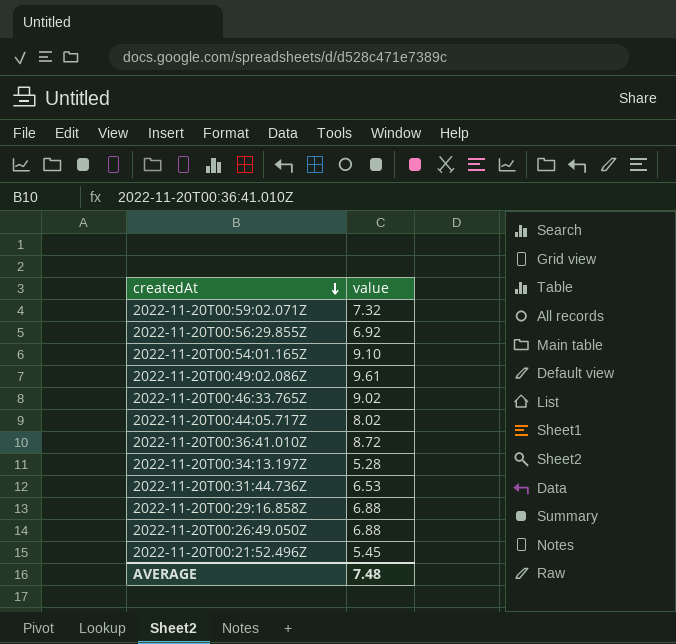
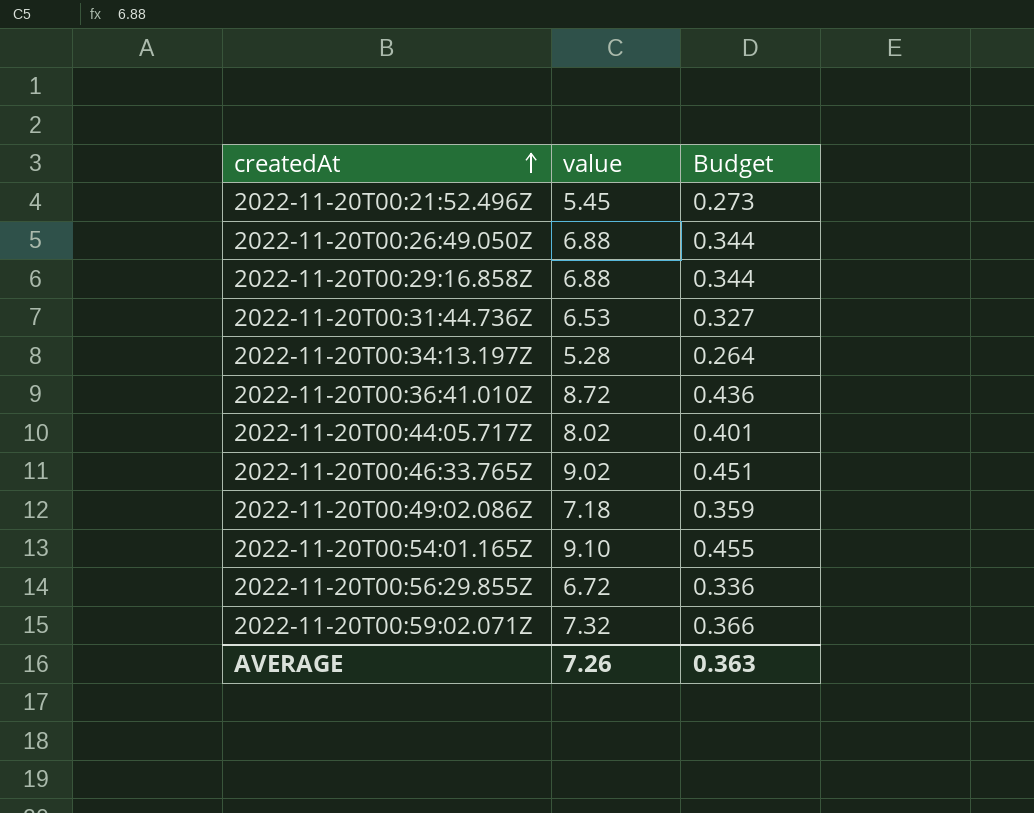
row order: createdAt descending -> createdAt ascending
column Budget | formula: none -> [value] * 0.05
2022-11-20T00:49:02.086Z | value: 9.61 -> 7.18
2022-11-20T00:56:29.855Z | value: 6.92 -> 6.72
AVERAGE | value: 7.48 -> 7.26

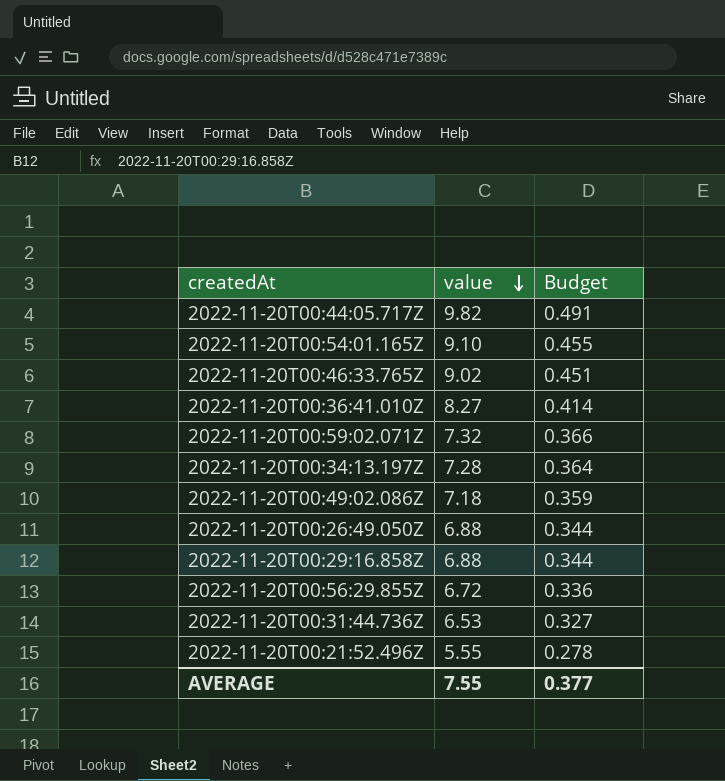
row order: createdAt ascending -> value descending
2022-11-20T00:44:05.717Z | value: 8.02 -> 9.82
2022-11-20T00:44:05.717Z | Budget: 0.401 -> 0.491
2022-11-20T00:36:41.010Z | value: 8.72 -> 8.27
2022-11-20T00:36:41.010Z | Budget: 0.436 -> 0.414
2022-11-20T00:34:13.197Z | value: 5.28 -> 7.28
2022-11-20T00:34:13.197Z | Budget: 0.264 -> 0.364
2022-11-20T00:21:52.496Z | value: 5.45 -> 5.55
2022-11-20T00:21:52.496Z | Budget: 0.273 -> 0.278
AVERAGE | value: 7.26 -> 7.55
AVERAGE | Budget: 0.363 -> 0.377

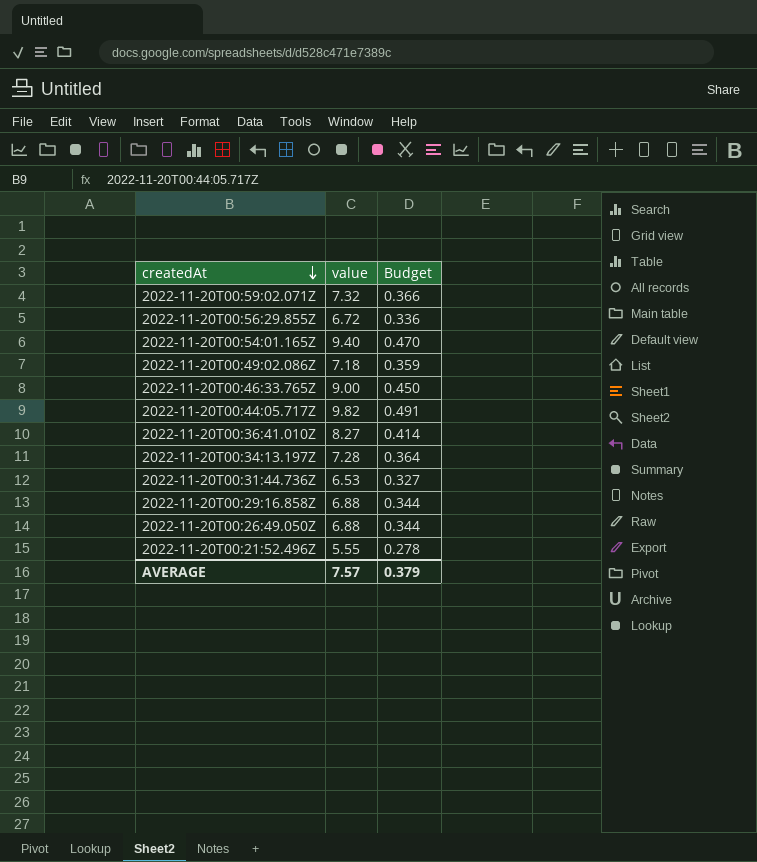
row order: value descending -> createdAt descending
2022-11-20T00:54:01.165Z | value: 9.10 -> 9.40
2022-11-20T00:54:01.165Z | Budget: 0.455 -> 0.470
2022-11-20T00:46:33.765Z | value: 9.02 -> 9.00
2022-11-20T00:46:33.765Z | Budget: 0.451 -> 0.450
AVERAGE | value: 7.55 -> 7.57
AVERAGE | Budget: 0.377 -> 0.379

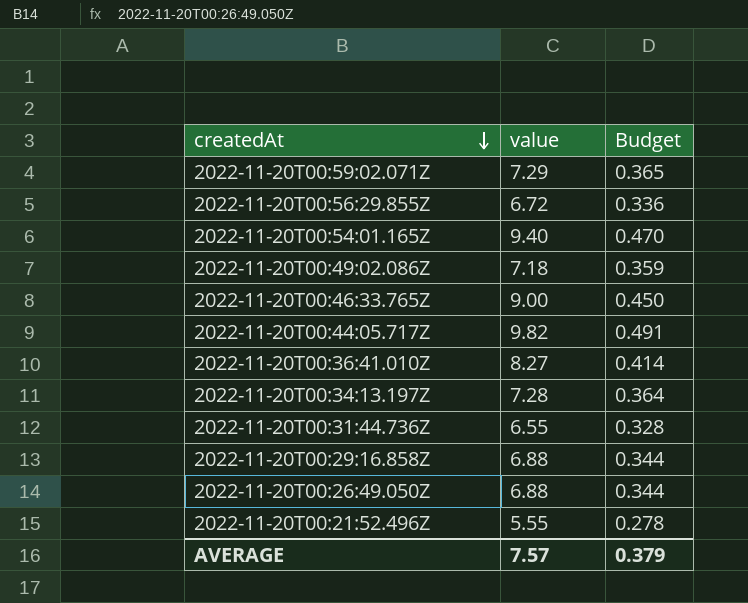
2022-11-20T00:59:02.071Z | value: 7.32 -> 7.29
2022-11-20T00:59:02.071Z | Budget: 0.366 -> 0.365
2022-11-20T00:31:44.736Z | value: 6.53 -> 6.55
2022-11-20T00:31:44.736Z | Budget: 0.327 -> 0.328

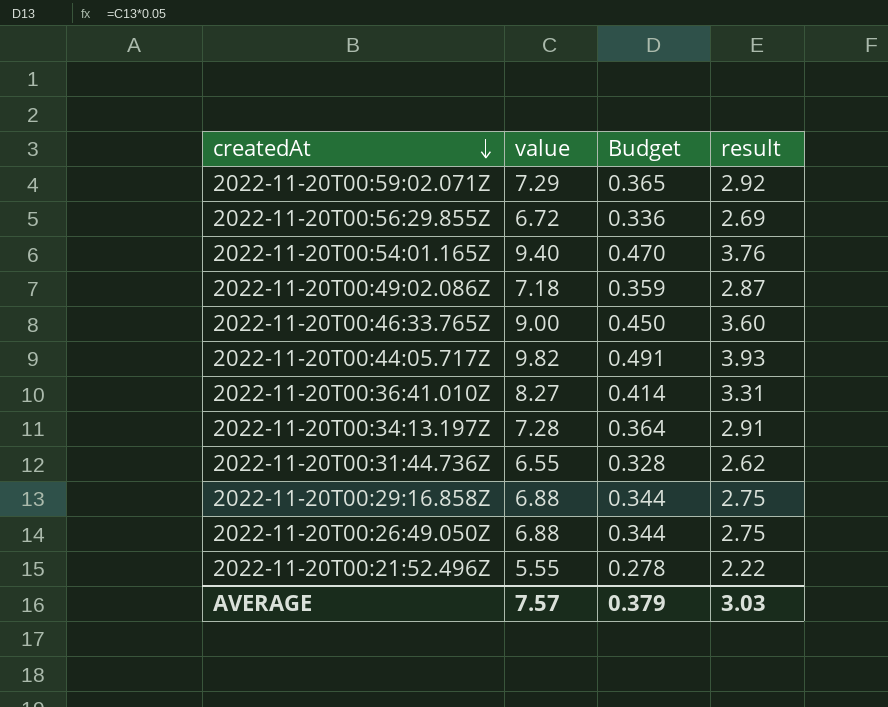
column result | formula: none -> [value] * 0.4

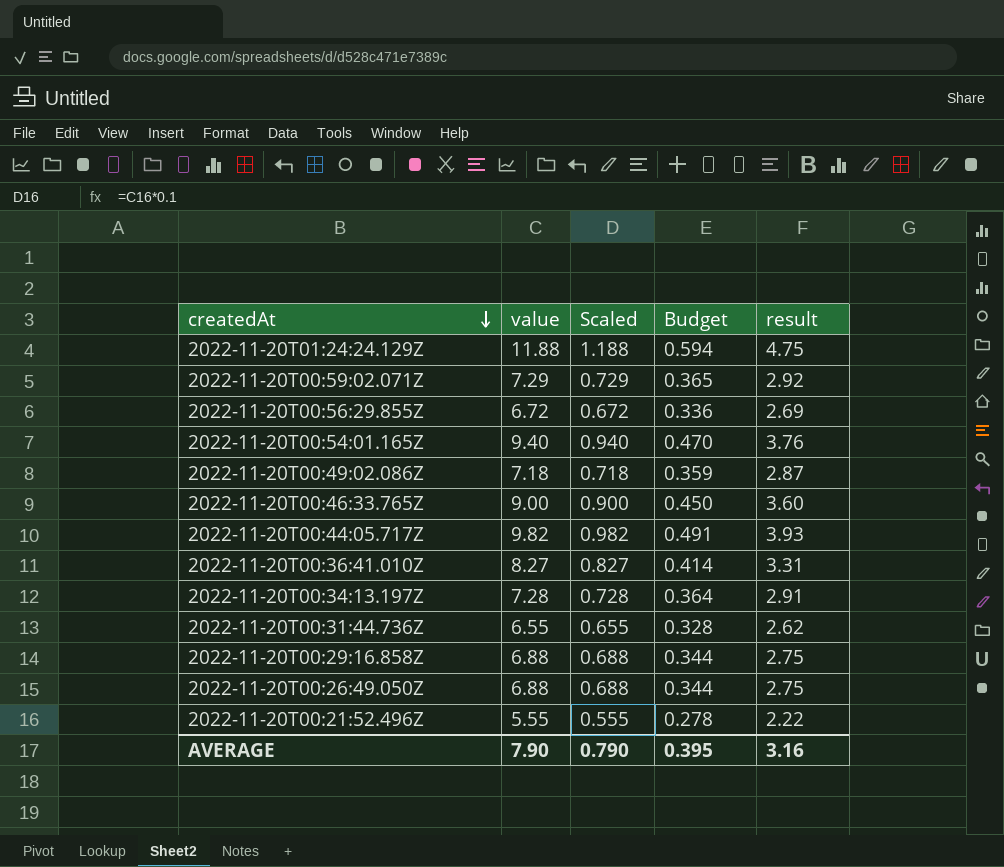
column Scaled | formula: none -> [value] * 0.1
row 2022-11-20T01:24:24.129Z: none -> 11.88 | 1.188 | 0.594 | 4.75
AVERAGE | value: 7.57 -> 7.90
AVERAGE | Budget: 0.379 -> 0.395
AVERAGE | result: 3.03 -> 3.16

